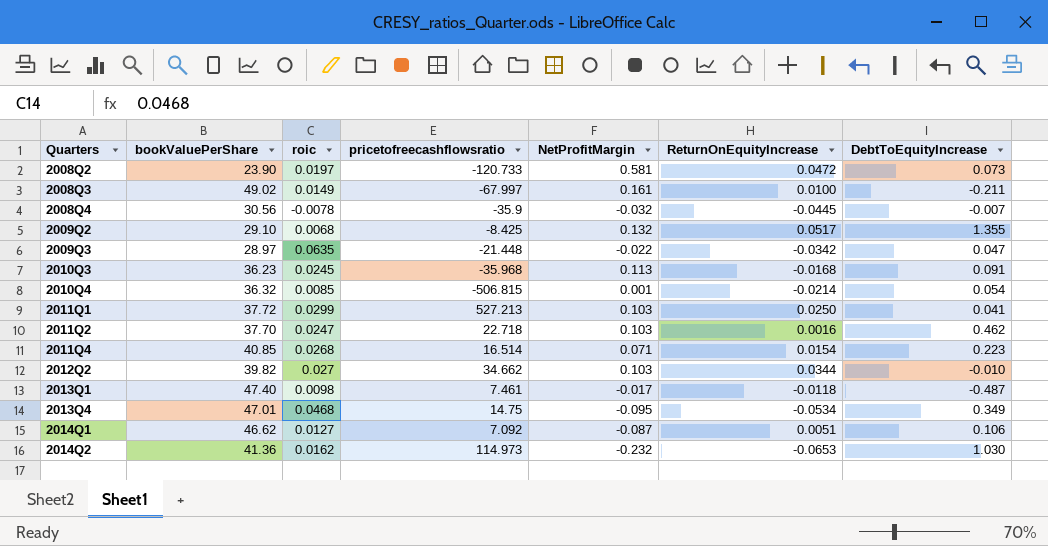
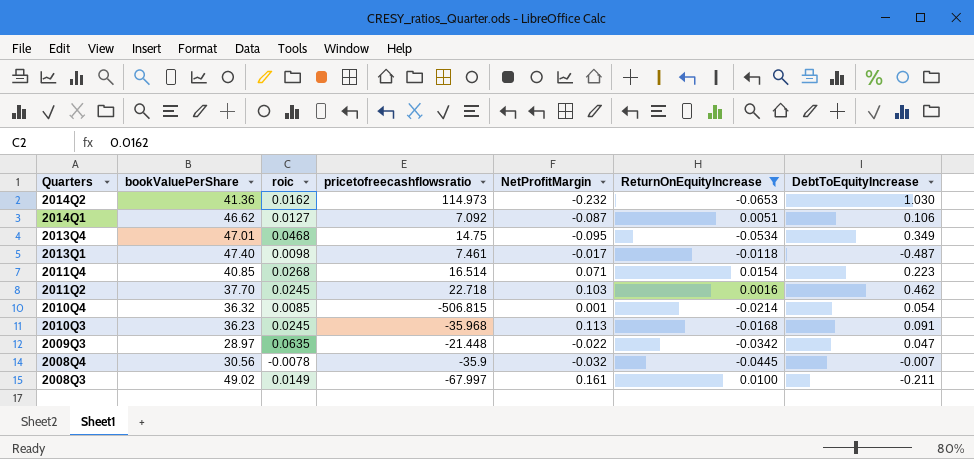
filter: none -> ReturnOnEquityIncrease <= 0.0154
row order: Quarters ascending -> Quarters descending
2011Q2 | roic: 0.0247 -> 0.0245

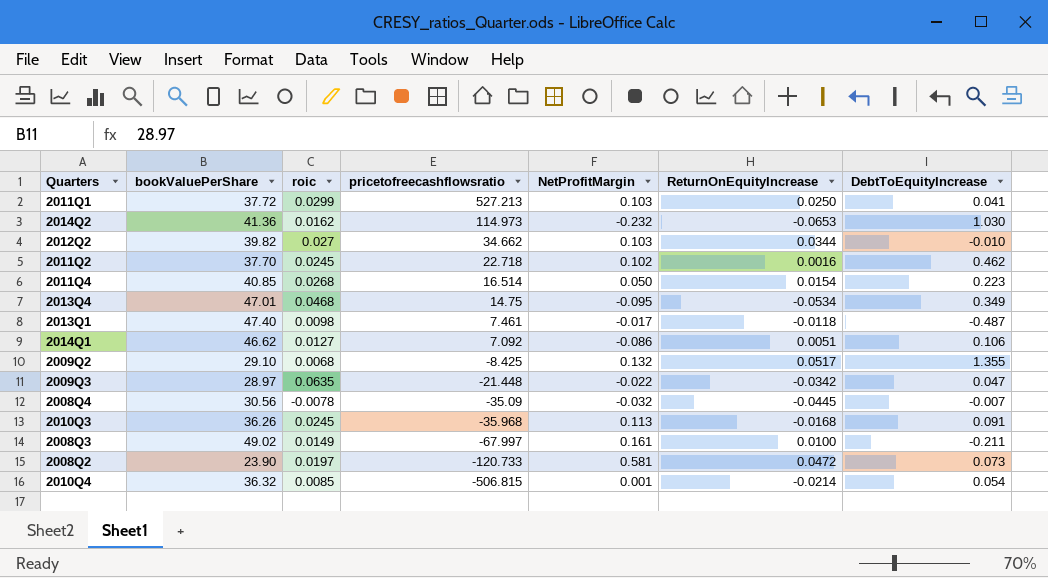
filter: ReturnOnEquityIncrease <= 0.0154 -> none
row order: Quarters descending -> pricetofreecashflowsratio descending
2011Q2 | NetProfitMargin: 0.103 -> 0.102
2011Q4 | NetProfitMargin: 0.071 -> 0.050
2014Q1 | NetProfitMargin: -0.087 -> -0.086
2008Q4 | pricetofreecashflowsratio: -35.9 -> -35.09
2010Q3 | bookValuePerShare: 36.23 -> 36.26

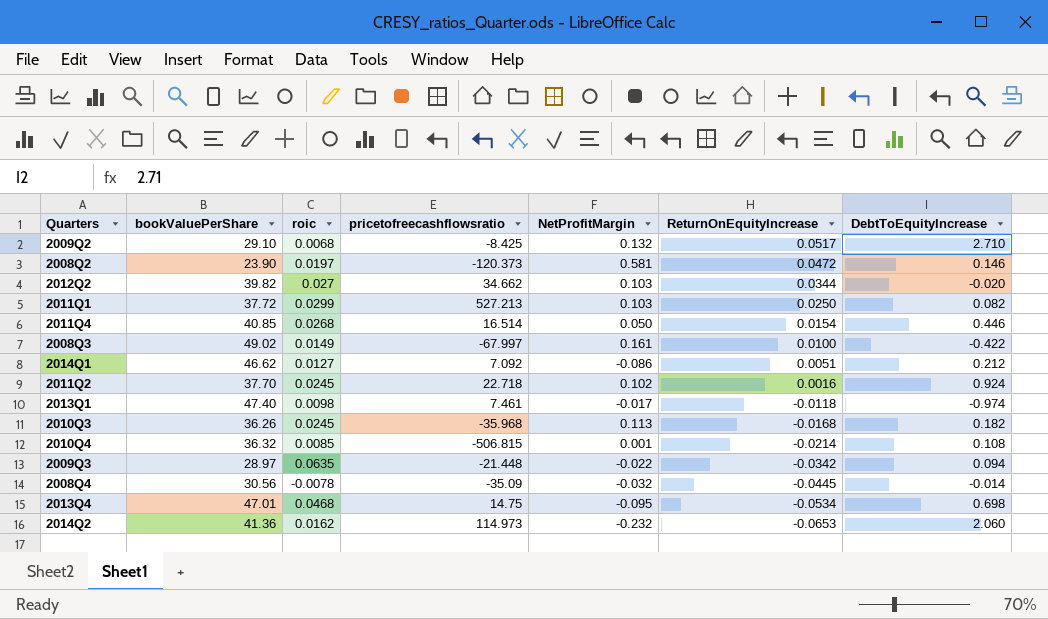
row order: pricetofreecashflowsratio descending -> ReturnOnEquityIncrease descending
2009Q2 | DebtToEquityIncrease: 1.355 -> 2.710
2008Q2 | pricetofreecashflowsratio: -120.733 -> -120.373
2008Q2 | DebtToEquityIncrease: 0.073 -> 0.146
2012Q2 | DebtToEquityIncrease: -0.010 -> -0.020
2011Q1 | DebtToEquityIncrease: 0.041 -> 0.082
2011Q4 | DebtToEquityIncrease: 0.223 -> 0.446
2008Q3 | DebtToEquityIncrease: -0.211 -> -0.422
2014Q1 | DebtToEquityIncrease: 0.106 -> 0.212
2011Q2 | DebtToEquityIncrease: 0.462 -> 0.924
2013Q1 | DebtToEquityIncrease: -0.487 -> -0.974
2010Q3 | DebtToEquityIncrease: 0.091 -> 0.182
2010Q4 | DebtToEquityIncrease: 0.054 -> 0.108
2009Q3 | DebtToEquityIncrease: 0.047 -> 0.094
2008Q4 | DebtToEquityIncrease: -0.007 -> -0.014
2013Q4 | DebtToEquityIncrease: 0.349 -> 0.698
2014Q2 | DebtToEquityIncrease: 1.030 -> 2.060

